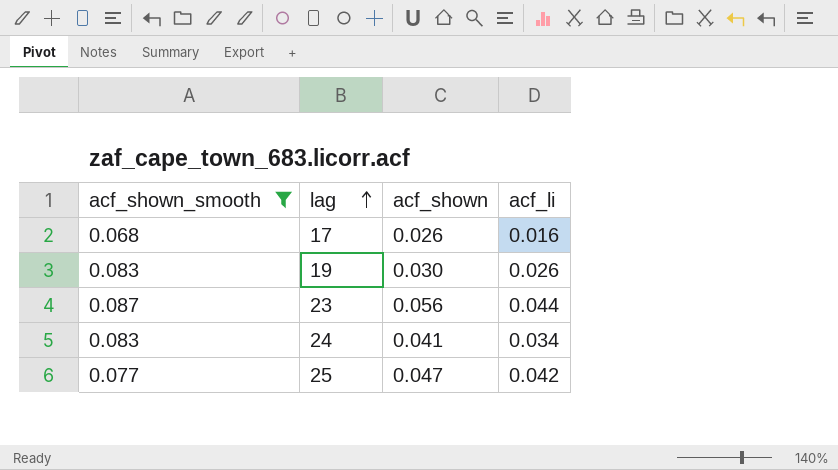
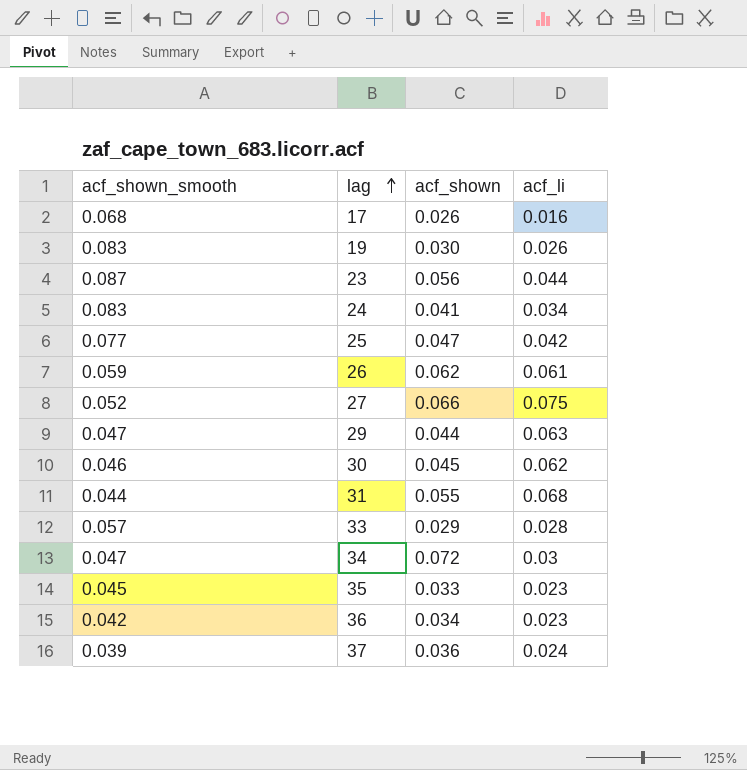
filter: acf_shown_smooth >= 0.068 -> none

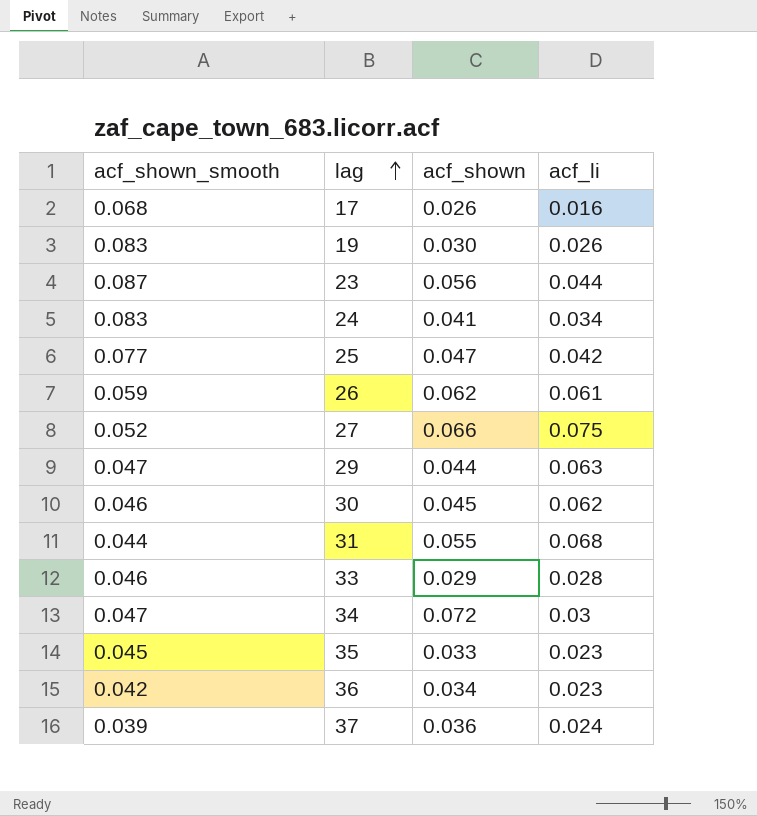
33 | acf_shown_smooth: 0.057 -> 0.046

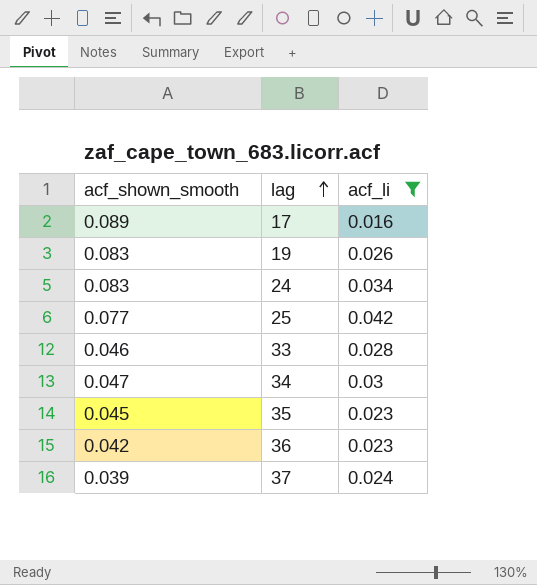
filter: none -> acf_li <= 0.042
column acf_shown | position: 3 -> none
17 | acf_shown_smooth: 0.068 -> 0.089

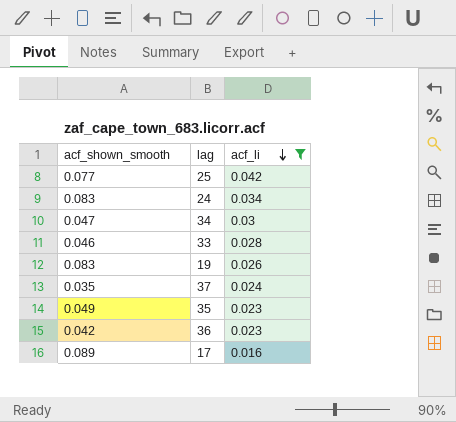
row order: lag ascending -> acf_li descending
37 | acf_shown_smooth: 0.039 -> 0.035
35 | acf_shown_smooth: 0.045 -> 0.049

